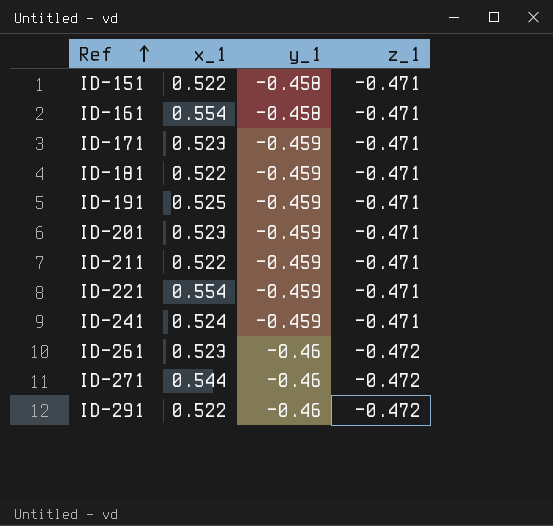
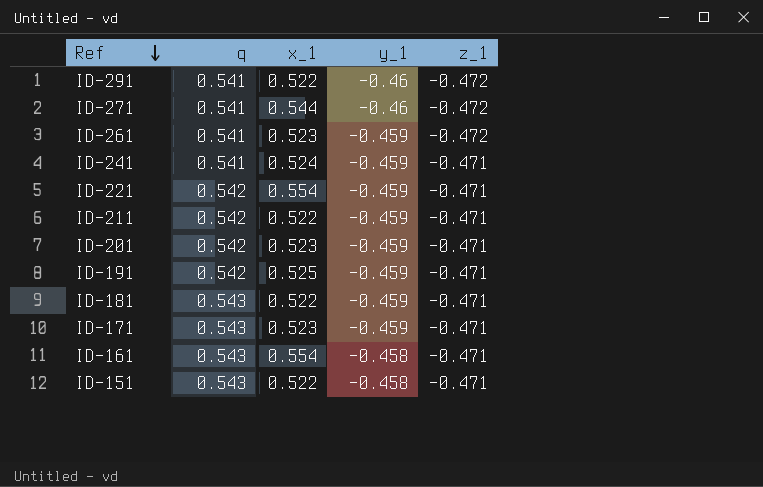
row order: Ref ascending -> Ref descending
column q | position: none -> 2
ID-261 | y_1: -0.46 -> -0.459

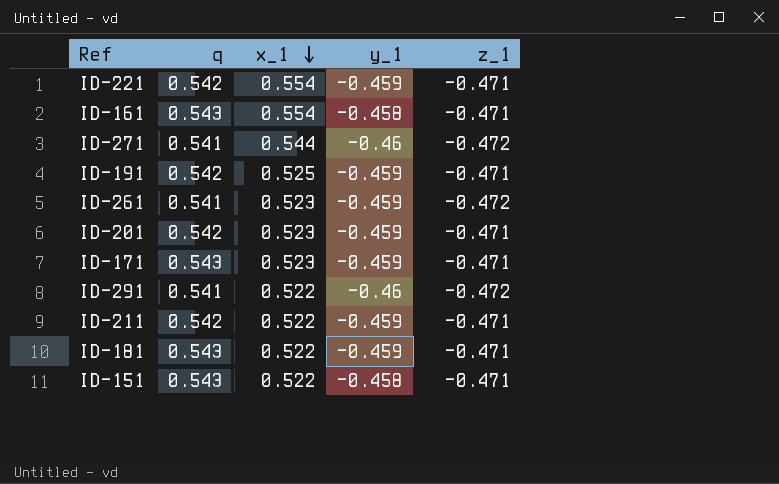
row order: Ref descending -> x_1 descending
row ID-241: 0.541 | 0.524 | -0.459 | -0.471 -> none

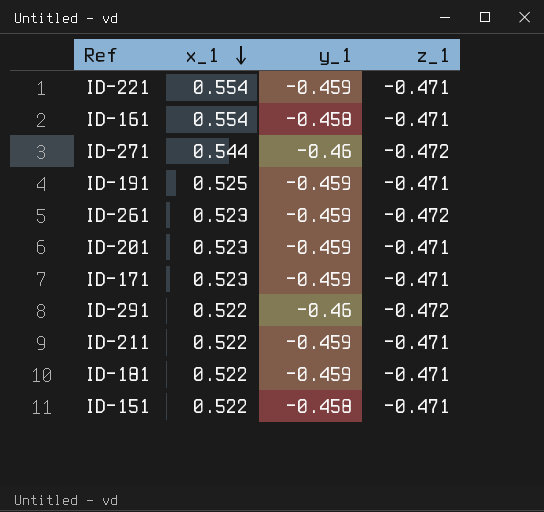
column q | position: 2 -> none

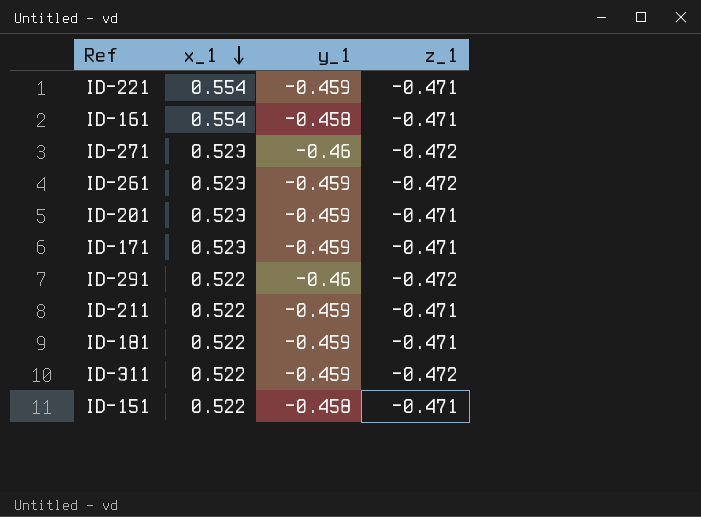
row ID-191: 0.525 | -0.459 | -0.471 -> none
ID-271 | x_1: 0.544 -> 0.523
row ID-311: none -> 0.522 | -0.459 | -0.472

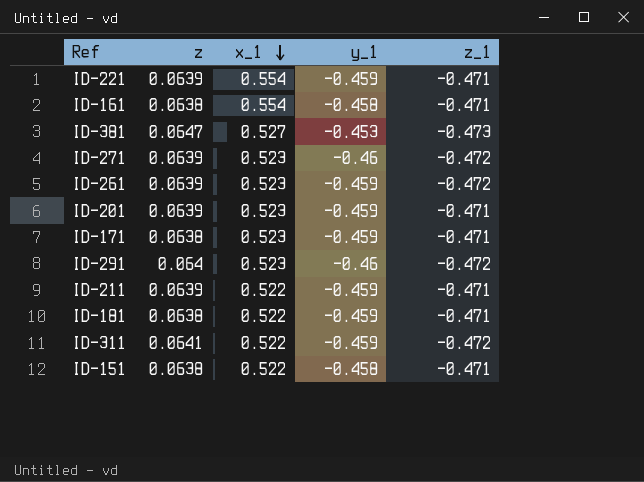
column z | position: none -> 2
row ID-381: none -> 0.0647 | 0.527 | -0.453 | -0.473
ID-291 | x_1: 0.522 -> 0.523

